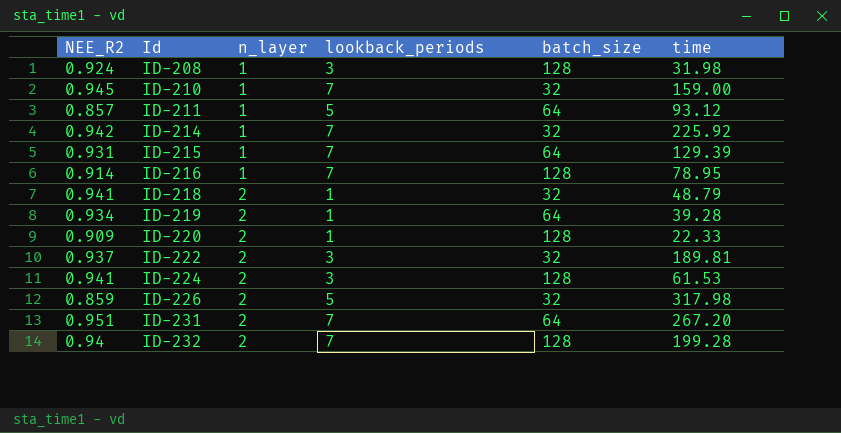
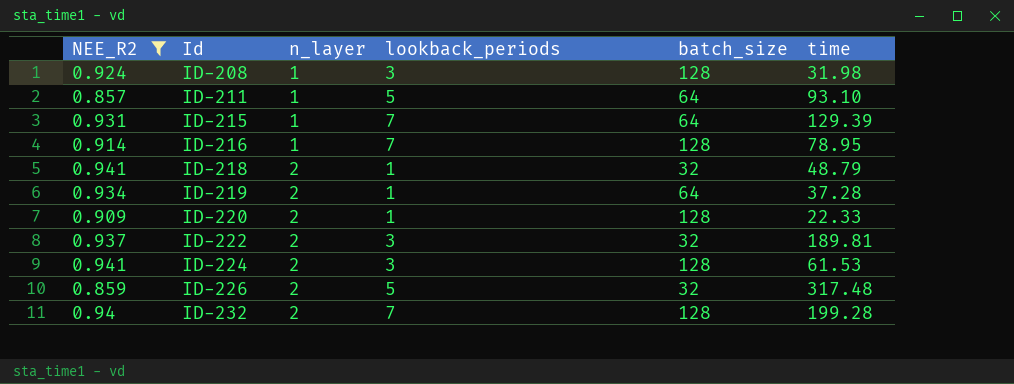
filter: none -> NEE_R2 <= 0.941
ID-211 | time: 93.12 -> 93.10
ID-219 | time: 39.28 -> 37.28
ID-226 | time: 317.98 -> 317.48

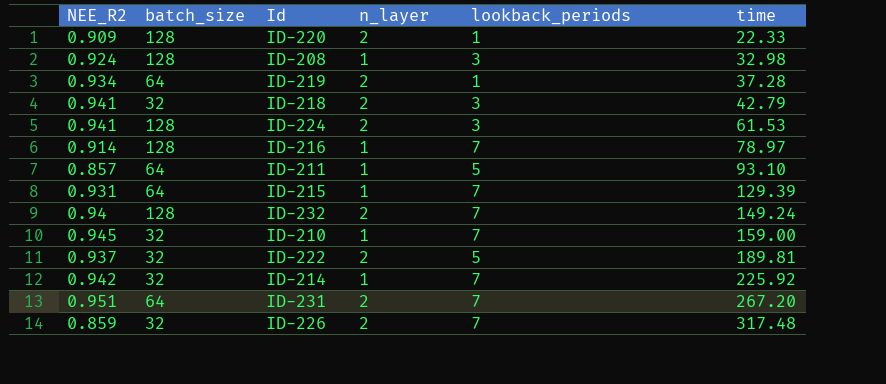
filter: NEE_R2 <= 0.941 -> none
row order: Id ascending -> time ascending
column batch_size | position: 5 -> 2
ID-208 | time: 31.98 -> 32.98
ID-218 | lookback_periods: 1 -> 3
ID-218 | time: 48.79 -> 42.79
ID-216 | time: 78.95 -> 78.97
ID-232 | time: 199.28 -> 149.24
ID-222 | lookback_periods: 3 -> 5
ID-226 | lookback_periods: 5 -> 7

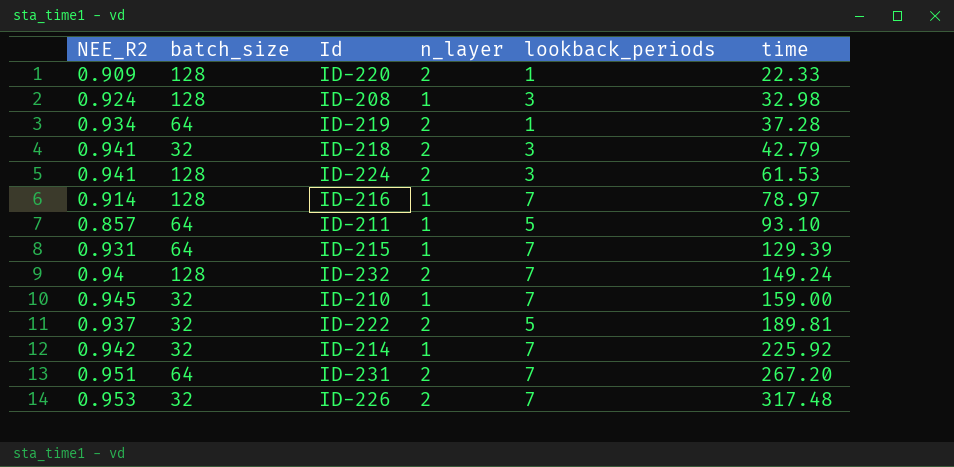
ID-226 | NEE_R2: 0.859 -> 0.953

